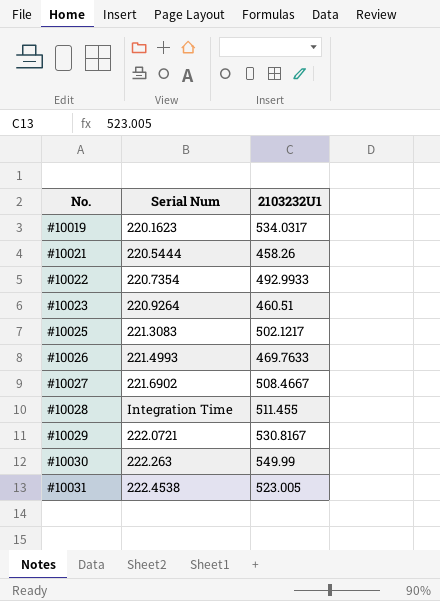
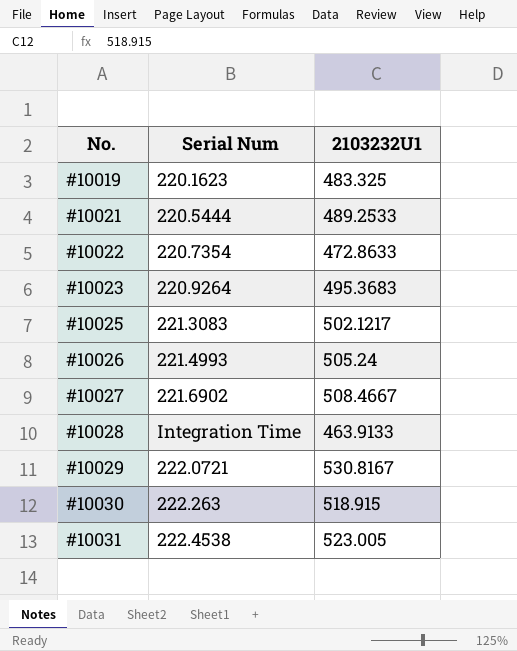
#10019 | 2103232U1: 534.0317 -> 483.325
#10021 | 2103232U1: 458.26 -> 489.2533
#10022 | 2103232U1: 492.9933 -> 472.8633
#10023 | 2103232U1: 460.51 -> 495.3683
#10026 | 2103232U1: 469.7633 -> 505.24
#10028 | 2103232U1: 511.455 -> 463.9133
#10030 | 2103232U1: 549.99 -> 518.915

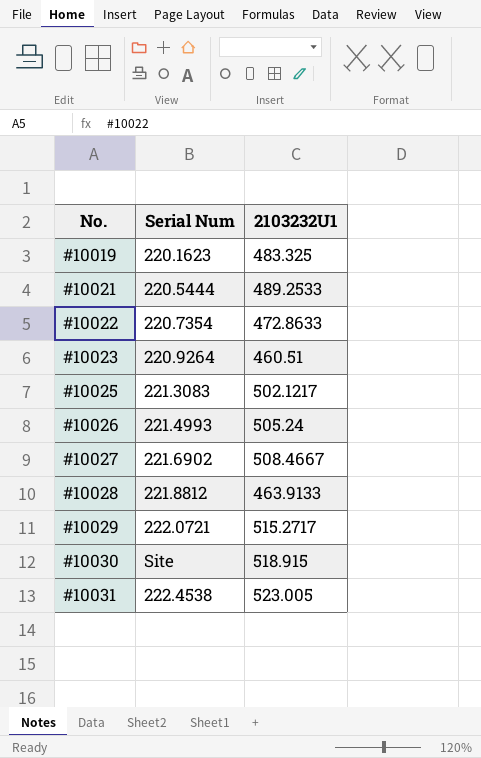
#10023 | 2103232U1: 495.3683 -> 460.51
#10028 | Serial Num: Integration Time -> 221.8812
#10029 | 2103232U1: 530.8167 -> 515.2717
#10030 | Serial Num: 222.263 -> Site

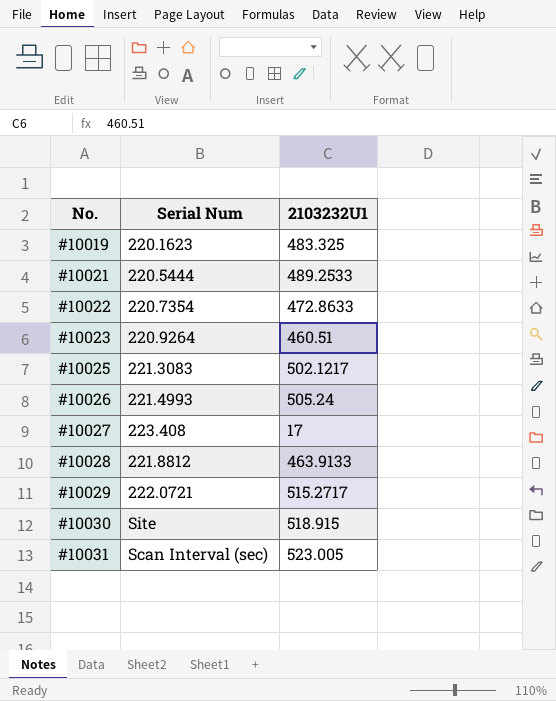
#10027 | Serial Num: 221.6902 -> 223.408
#10027 | 2103232U1: 508.4667 -> 17
#10031 | Serial Num: 222.4538 -> Scan Interval (sec)

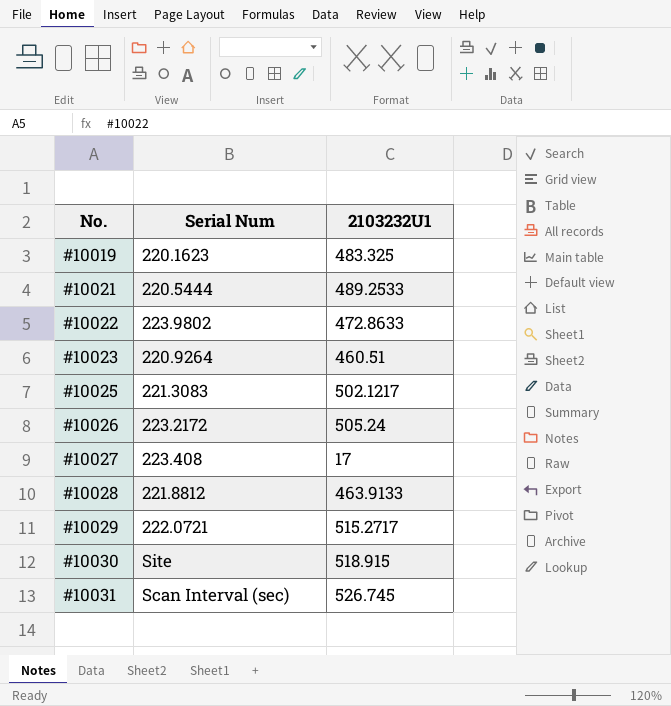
#10022 | Serial Num: 220.7354 -> 223.9802
#10026 | Serial Num: 221.4993 -> 223.2172
#10031 | 2103232U1: 523.005 -> 526.745

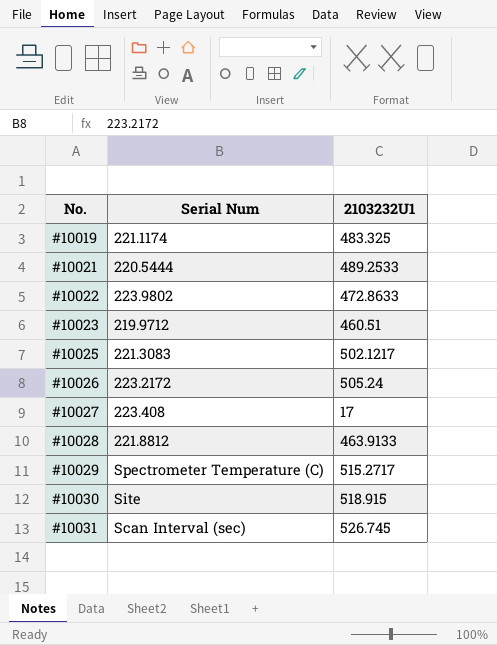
#10019 | Serial Num: 220.1623 -> 221.1174
#10023 | Serial Num: 220.9264 -> 219.9712
#10029 | Serial Num: 222.0721 -> Spectrometer Temperature (C)

